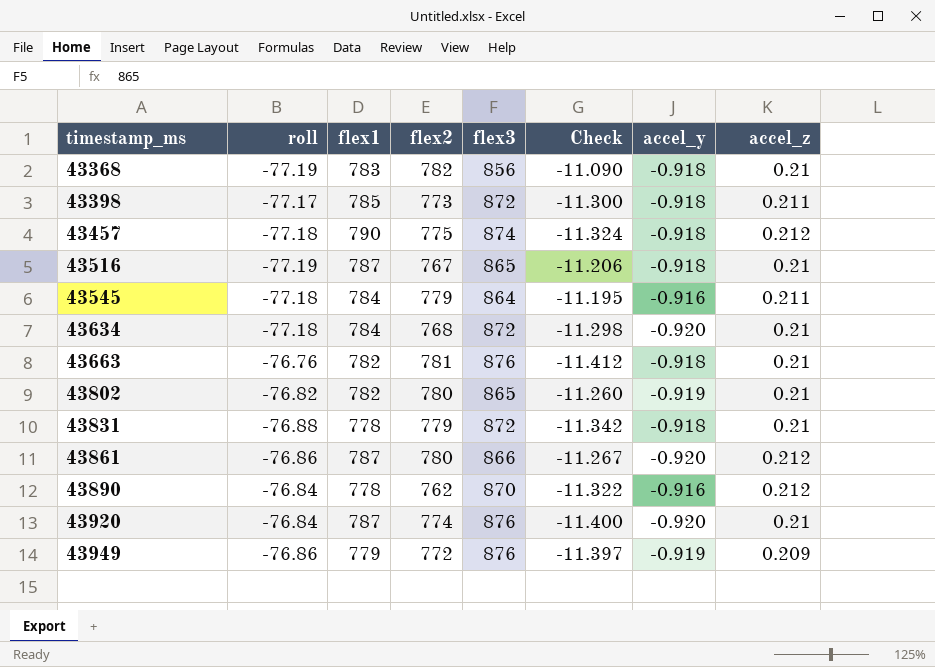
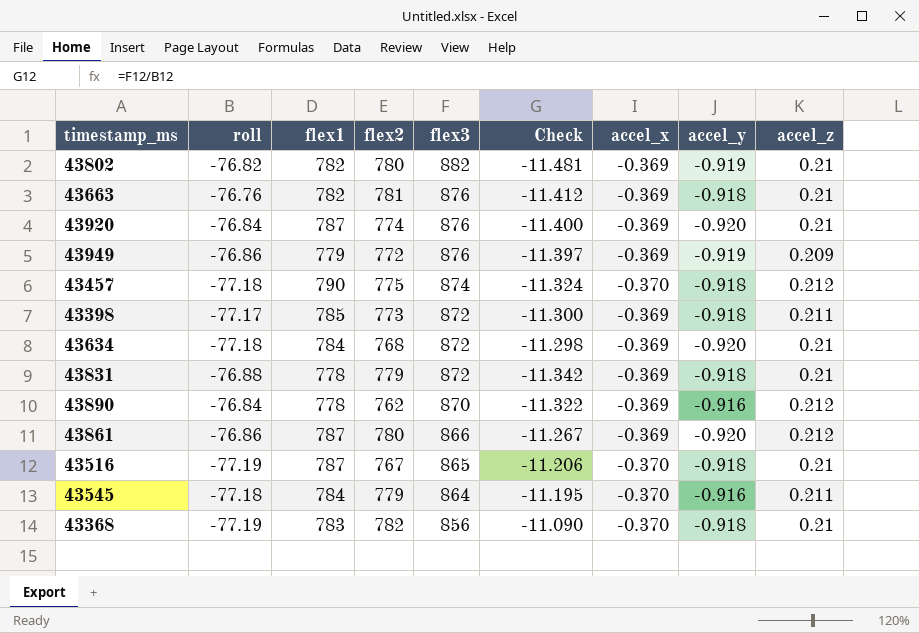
row order: timestamp_ms ascending -> flex3 descending
column accel_x | position: none -> 7
43802 | flex3: 865 -> 882
43802 | Check: -11.260 -> -11.481

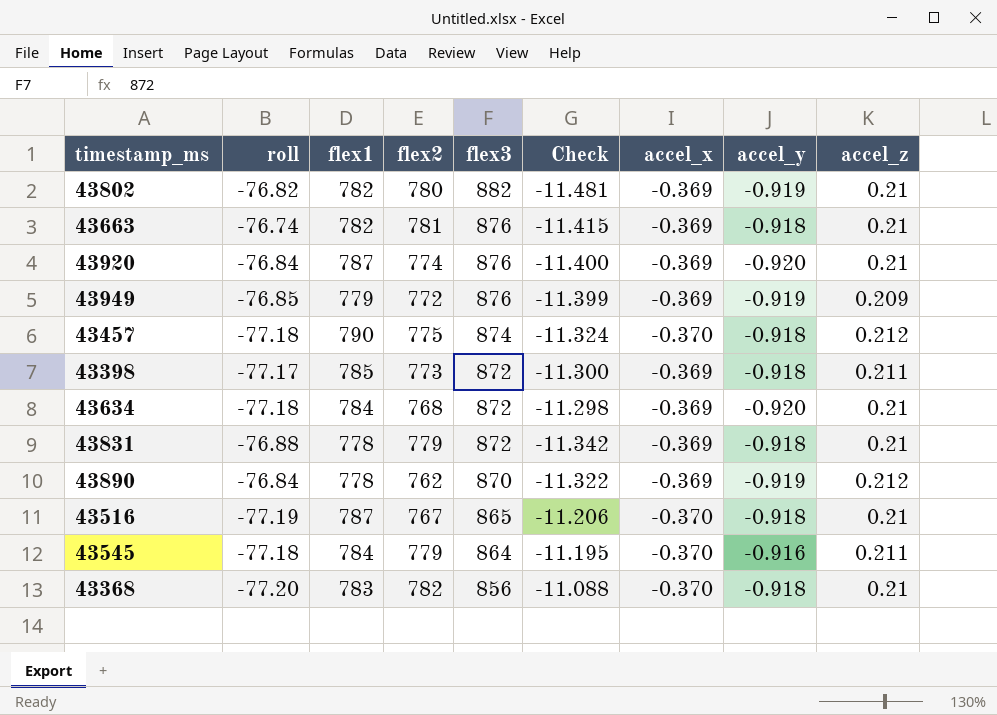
row 43861: -76.86 | 787 | 780 | 866 | -11.267 | -0.369 | -0.920 | 0.212 -> none
43663 | roll: -76.76 -> -76.74
43663 | Check: -11.412 -> -11.415
43949 | roll: -76.86 -> -76.85
43949 | Check: -11.397 -> -11.399
43890 | accel_y: -0.916 -> -0.919
43368 | roll: -77.19 -> -77.20
43368 | Check: -11.090 -> -11.088

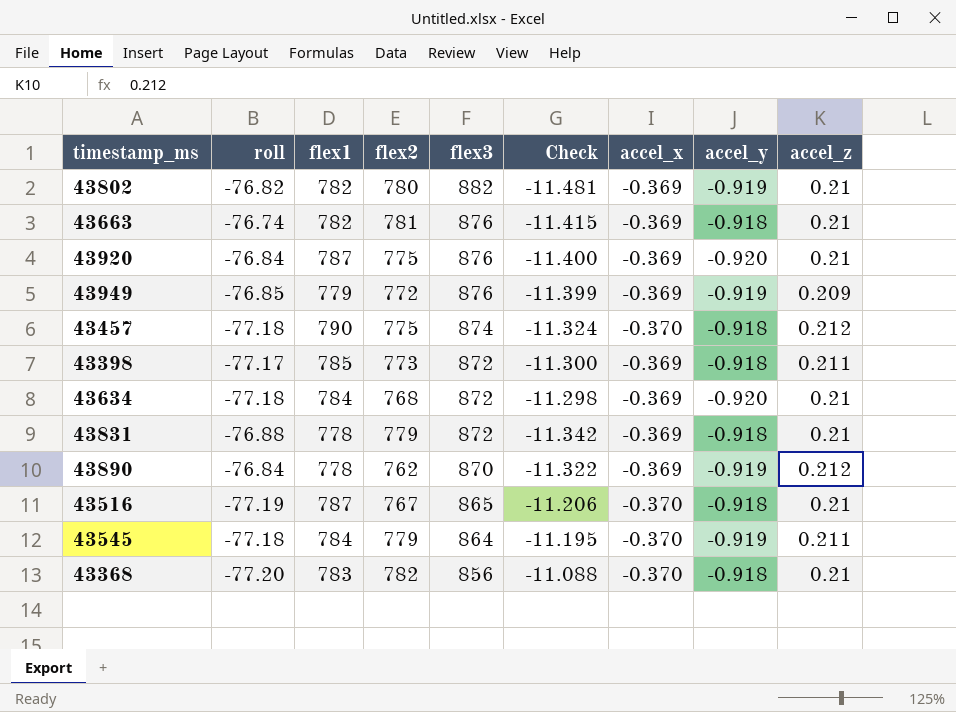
43920 | flex2: 774 -> 775
43545 | accel_y: -0.916 -> -0.919

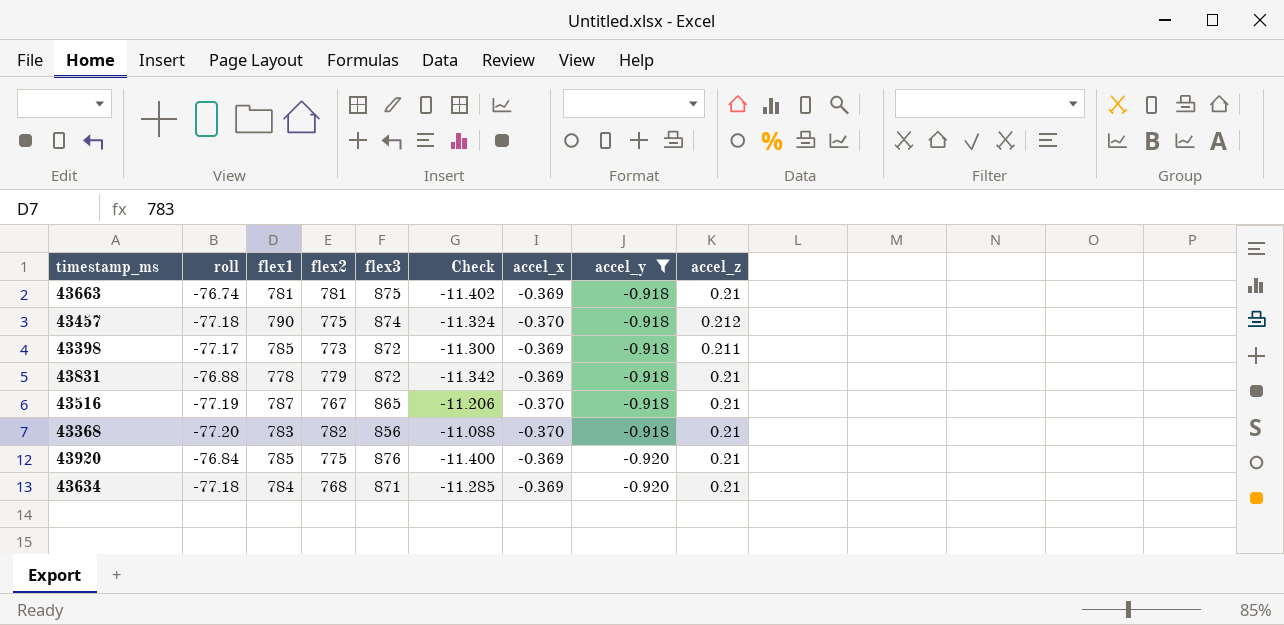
filter: none -> accel_y != -0.919
row order: flex3 descending -> accel_y descending
43663 | flex1: 782 -> 781
43663 | flex3: 876 -> 875
43663 | Check: -11.415 -> -11.402
43920 | flex1: 787 -> 785
43634 | flex3: 872 -> 871
43634 | Check: -11.298 -> -11.285

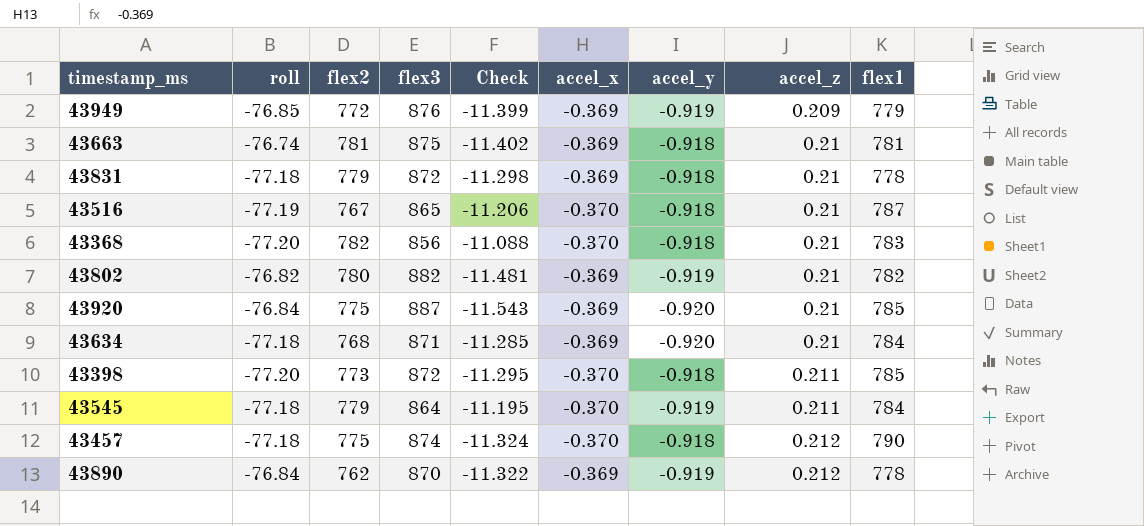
filter: accel_y != -0.919 -> none
row order: accel_y descending -> accel_z ascending
column flex1 | position: 3 -> 9
43831 | roll: -76.88 -> -77.18
43831 | Check: -11.342 -> -11.298
43920 | flex3: 876 -> 887
43920 | Check: -11.400 -> -11.543
43398 | roll: -77.17 -> -77.20
43398 | Check: -11.300 -> -11.295
43398 | accel_x: -0.369 -> -0.370

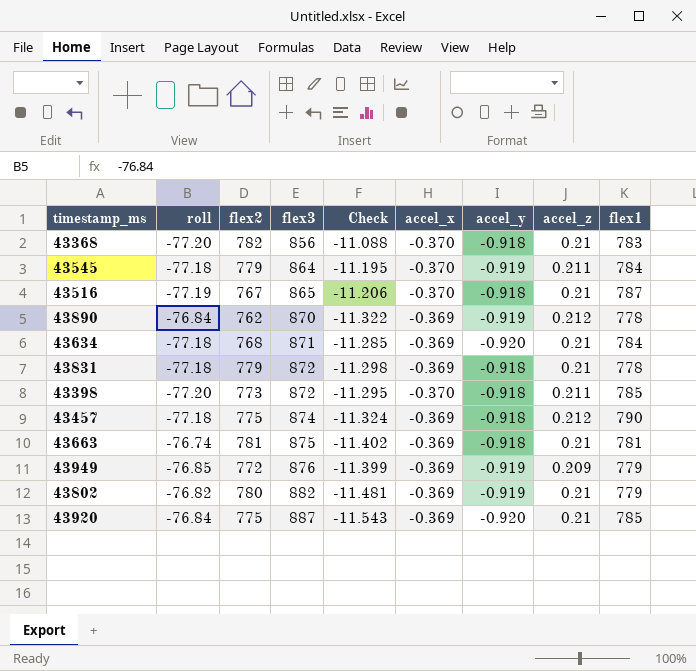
row order: accel_z ascending -> flex3 ascending
43457 | accel_x: -0.370 -> -0.369
43802 | flex1: 782 -> 779

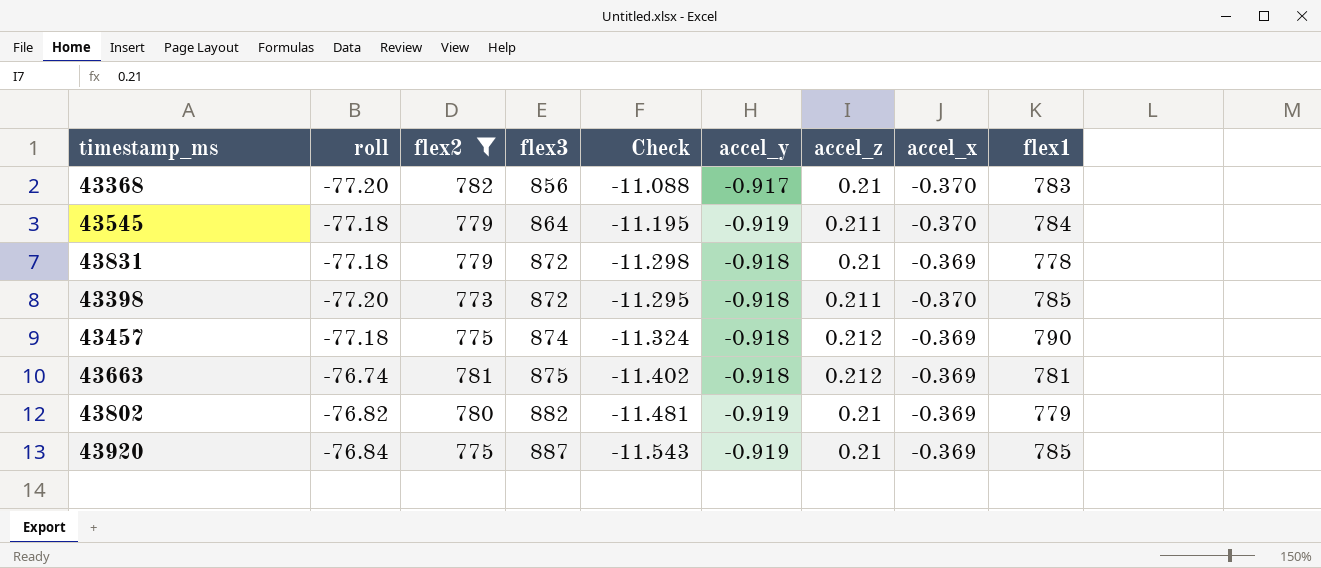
filter: none -> flex2 >= 773
column accel_x | position: 6 -> 8
43368 | accel_y: -0.918 -> -0.917
43663 | accel_z: 0.21 -> 0.212
43920 | accel_y: -0.920 -> -0.919

